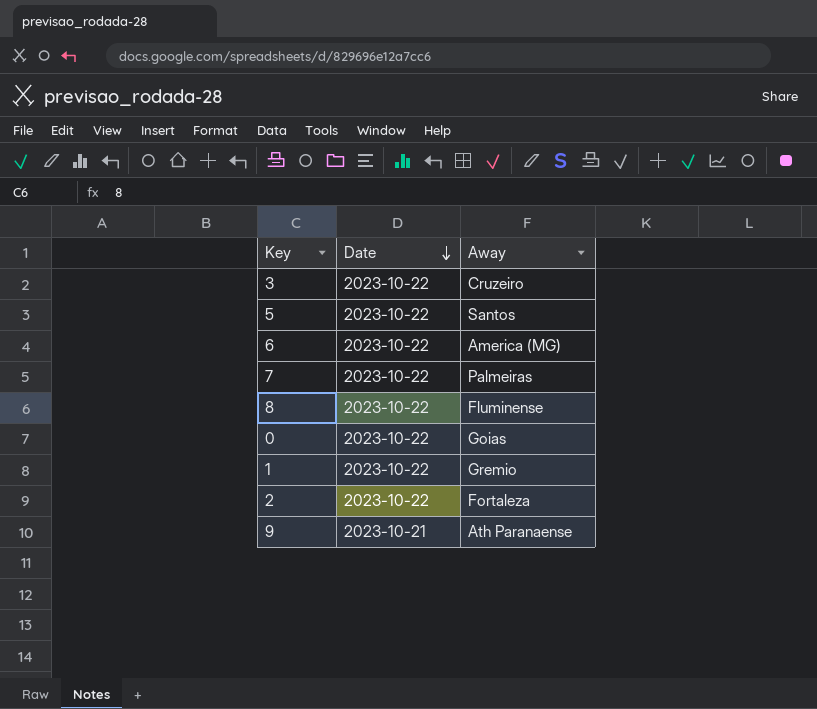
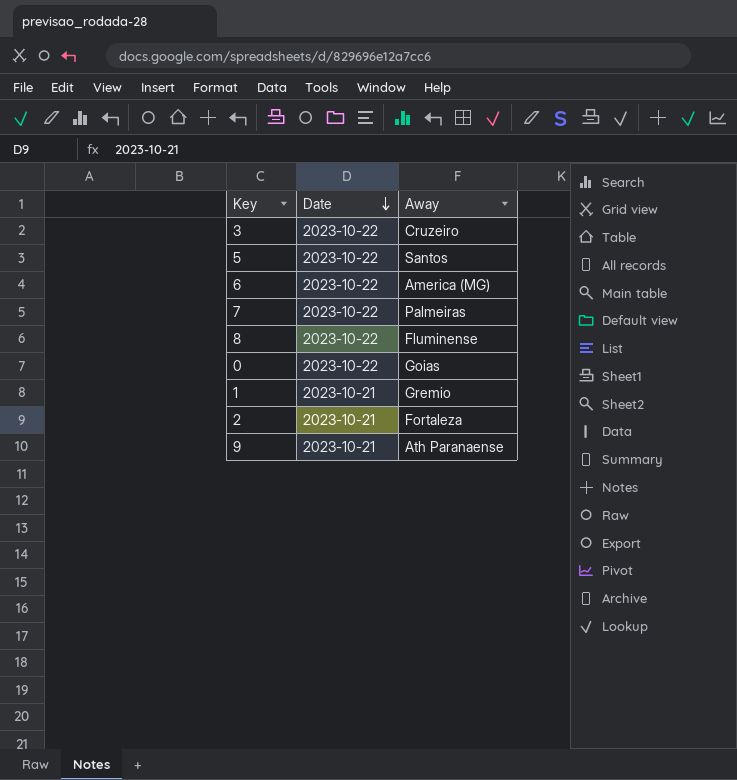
1 | Date: 2023-10-22 -> 2023-10-21
2 | Date: 2023-10-22 -> 2023-10-21

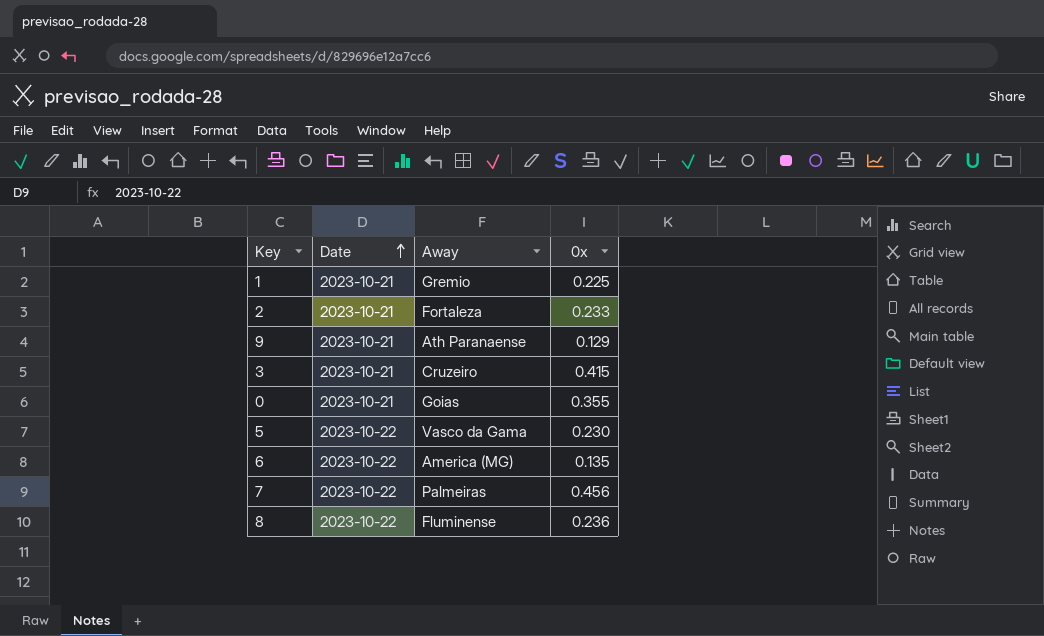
row order: Date descending -> Date ascending
column 0x | position: none -> 4
3 | Date: 2023-10-22 -> 2023-10-21
0 | Date: 2023-10-22 -> 2023-10-21
5 | Away: Santos -> Vasco da Gama

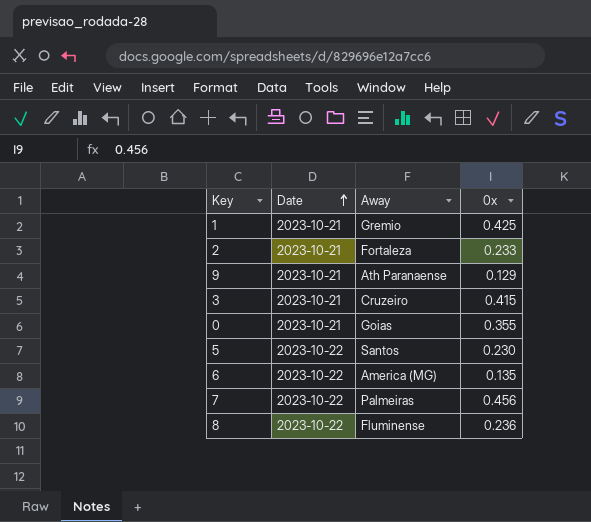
1 | 0x: 0.225 -> 0.425
5 | Away: Vasco da Gama -> Santos

